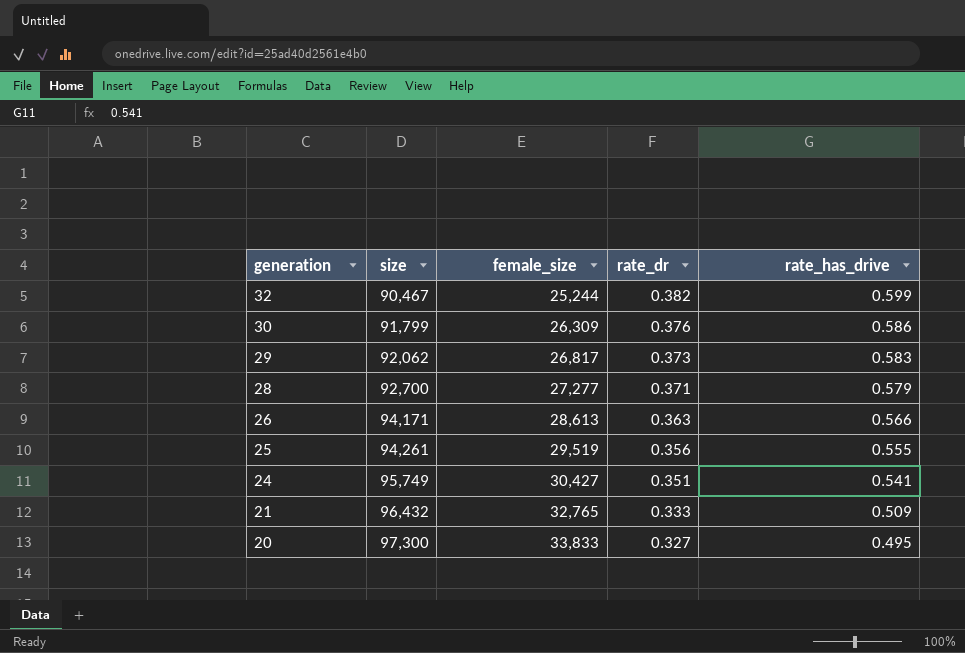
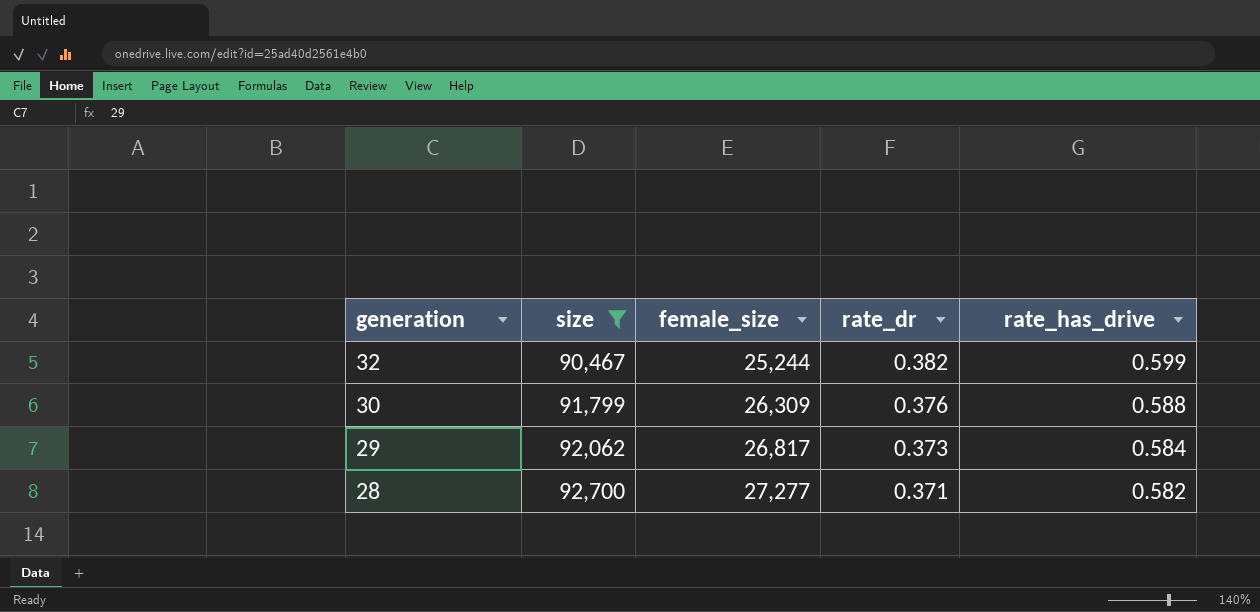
filter: none -> size <= 92,700
30 | rate_has_drive: 0.586 -> 0.588
29 | rate_has_drive: 0.583 -> 0.584
28 | rate_has_drive: 0.579 -> 0.582

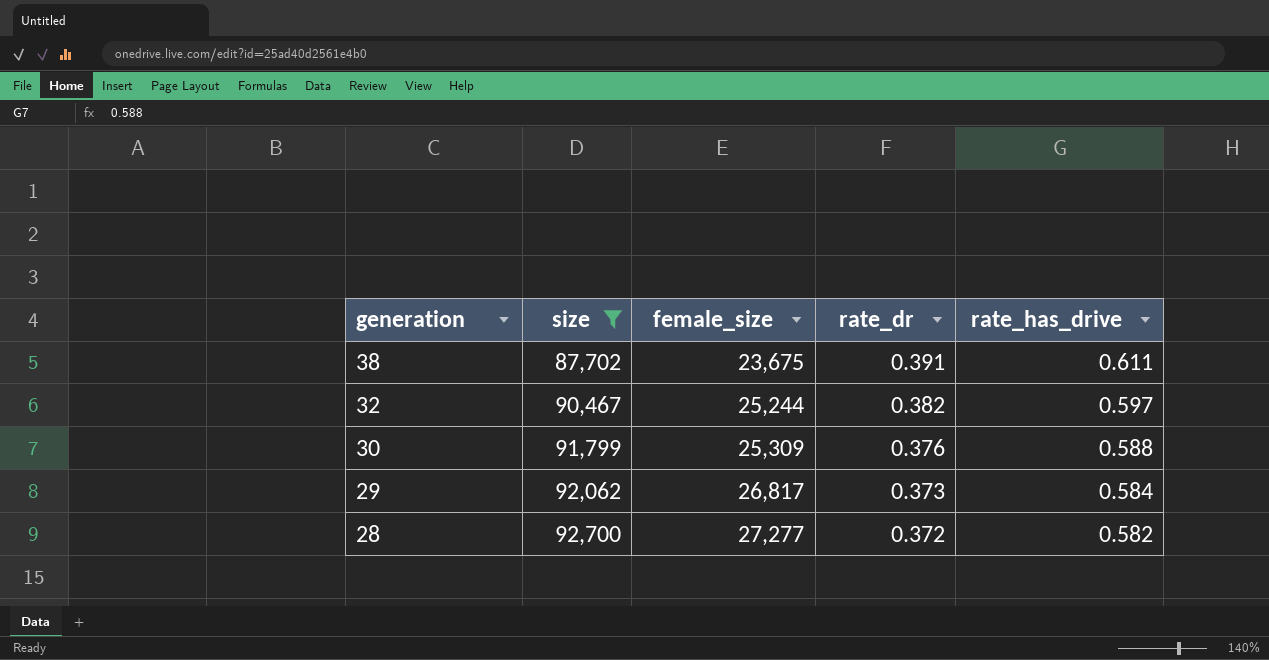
row 38: none -> 87,702 | 23,675 | 0.391 | 0.611
32 | rate_has_drive: 0.599 -> 0.597
30 | female_size: 26,309 -> 25,309
28 | rate_dr: 0.371 -> 0.372

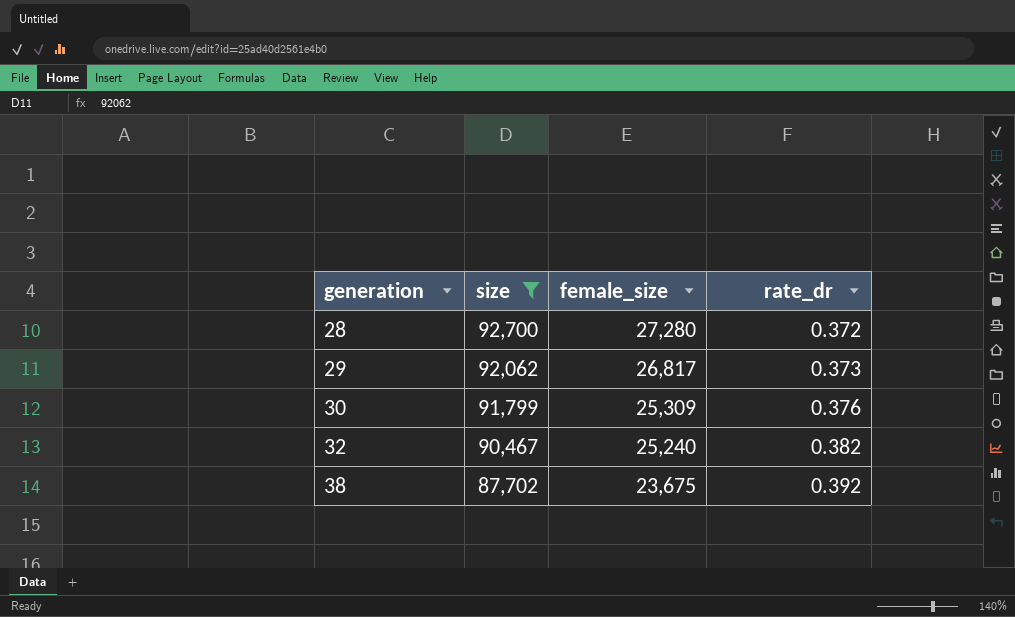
row order: generation descending -> generation ascending
column rate_has_drive | position: 5 -> none
28 | female_size: 27,277 -> 27,280
32 | female_size: 25,244 -> 25,240
38 | rate_dr: 0.391 -> 0.392

